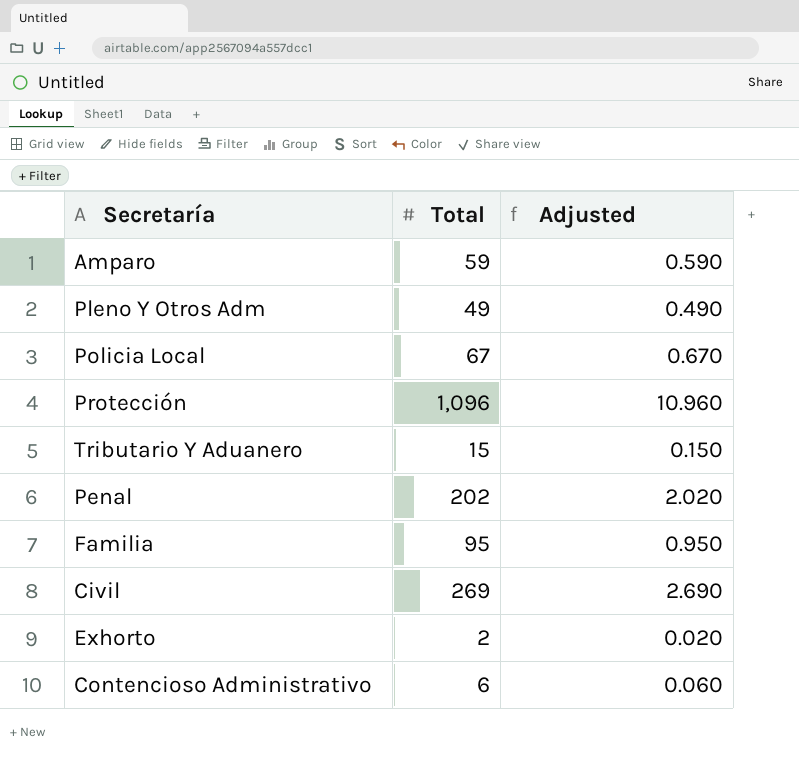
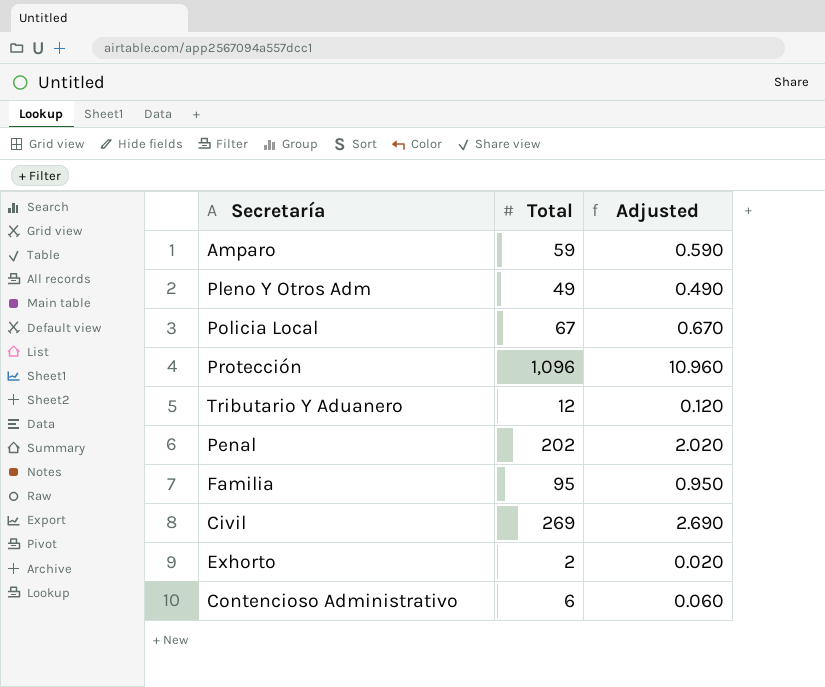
Tributario Y Aduanero | Total: 15 -> 12
Tributario Y Aduanero | Adjusted: 0.150 -> 0.120

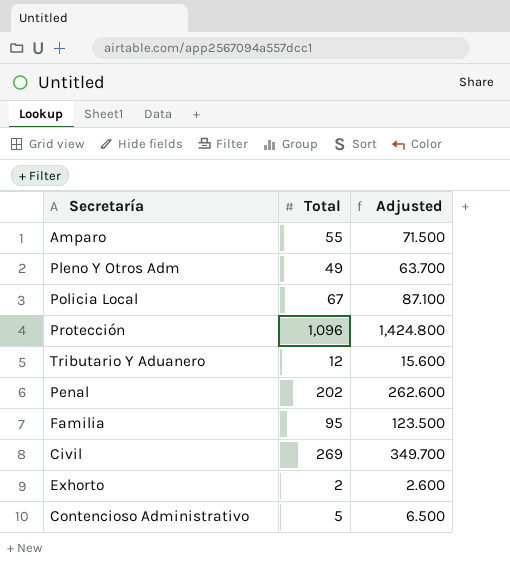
column Adjusted | formula: [Total] * 0.01 -> [Total] * 1.3
Amparo | Total: 59 -> 55
Contencioso Administrativo | Total: 6 -> 5

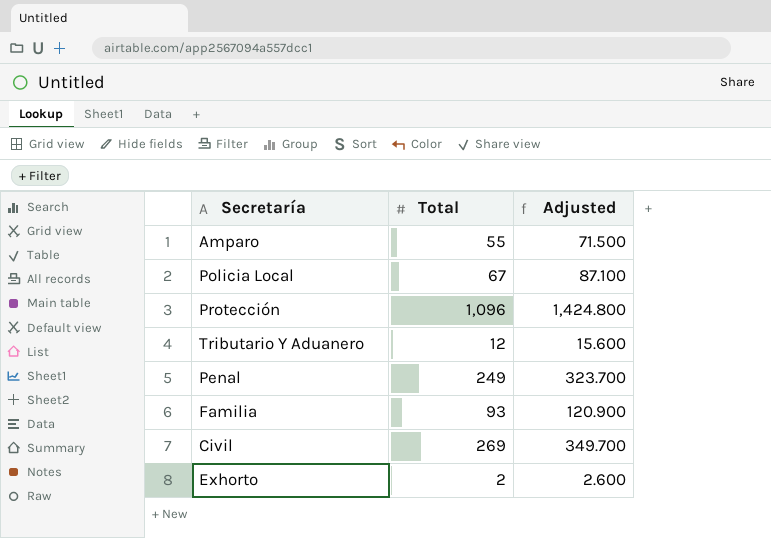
row Pleno Y Otros Adm: 49 | 63.700 -> none
row Contencioso Administrativo: 5 | 6.500 -> none
Penal | Total: 202 -> 249
Penal | Adjusted: 262.600 -> 323.700
Familia | Total: 95 -> 93
Familia | Adjusted: 123.500 -> 120.900

